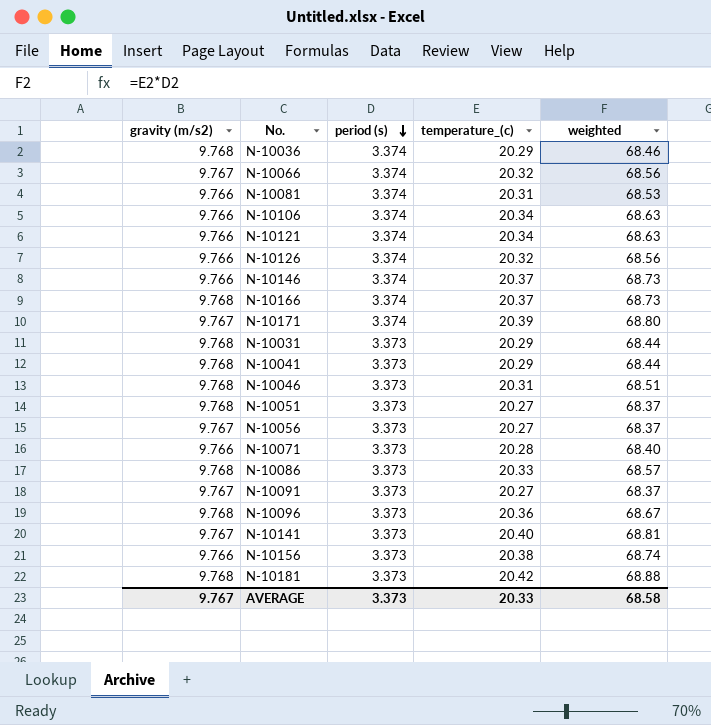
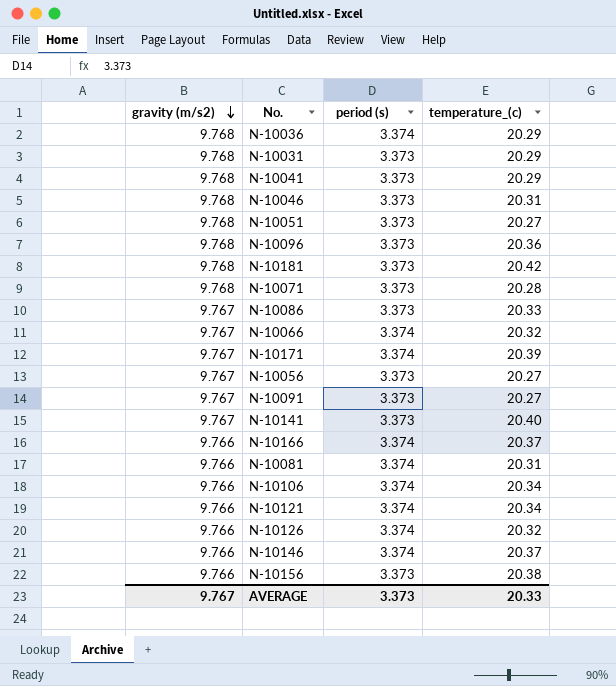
row order: period (s) descending -> gravity (m/s2) descending
column weighted | formula: [period (s)] * [temperature_(c)] -> none
N-10071 | gravity (m/s2): 9.766 -> 9.768
N-10086 | gravity (m/s2): 9.768 -> 9.767
N-10166 | gravity (m/s2): 9.768 -> 9.766

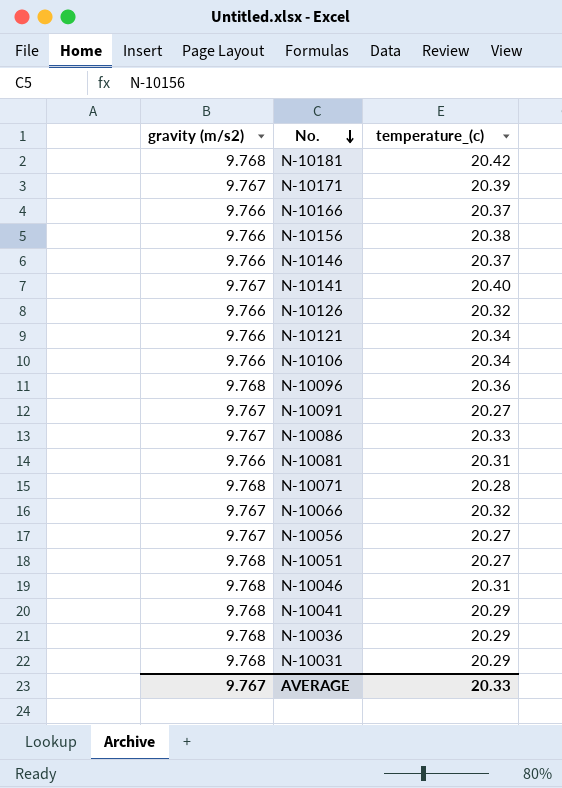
row order: gravity (m/s2) descending -> No. descending
column period (s) | position: 3 -> none

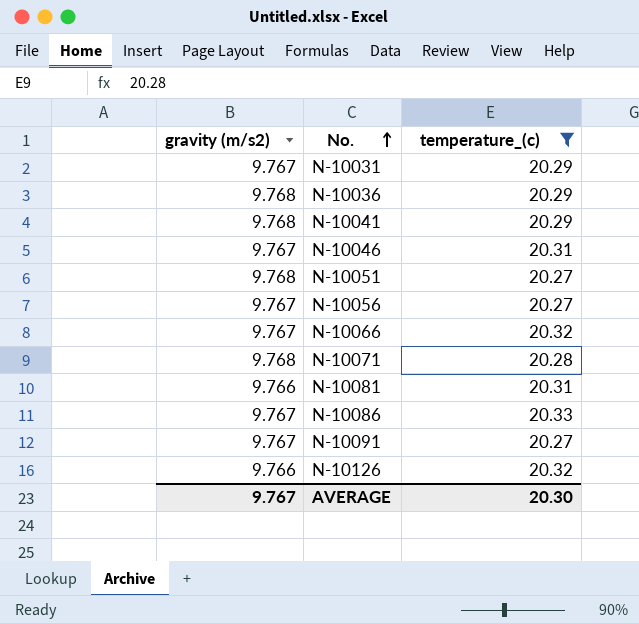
filter: none -> temperature_(c) <= 20.33
row order: No. descending -> No. ascending
N-10031 | gravity (m/s2): 9.768 -> 9.767
N-10046 | gravity (m/s2): 9.768 -> 9.767
AVERAGE | temperature_(c): 20.33 -> 20.30

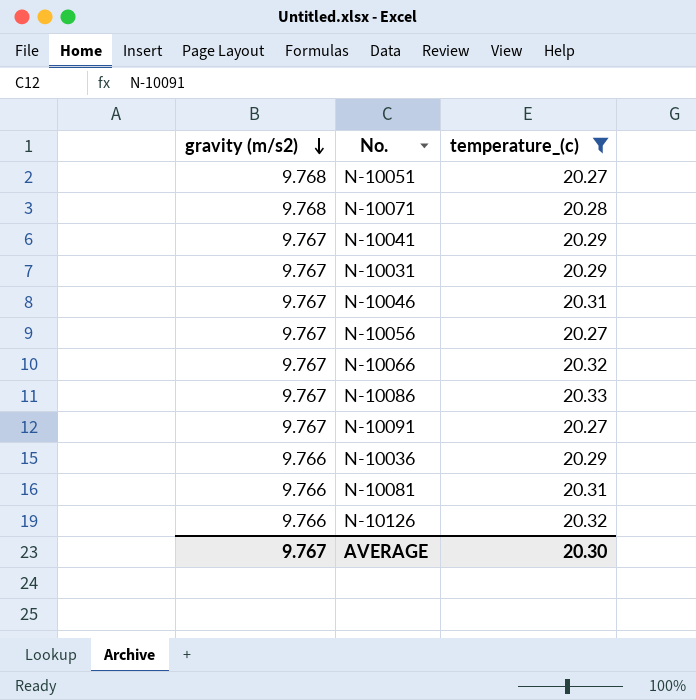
row order: No. ascending -> gravity (m/s2) descending
N-10041 | gravity (m/s2): 9.768 -> 9.767
N-10036 | gravity (m/s2): 9.768 -> 9.766

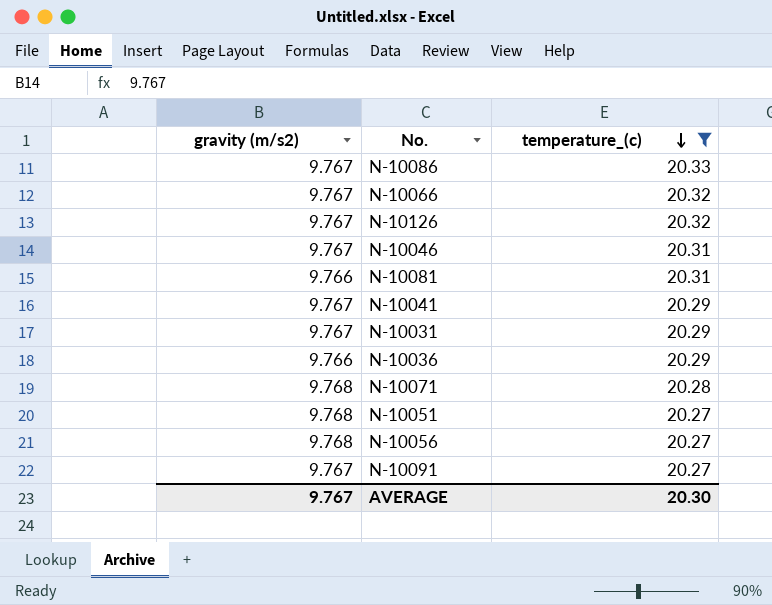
row order: gravity (m/s2) descending -> temperature_(c) descending
N-10126 | gravity (m/s2): 9.766 -> 9.767
N-10056 | gravity (m/s2): 9.767 -> 9.768

